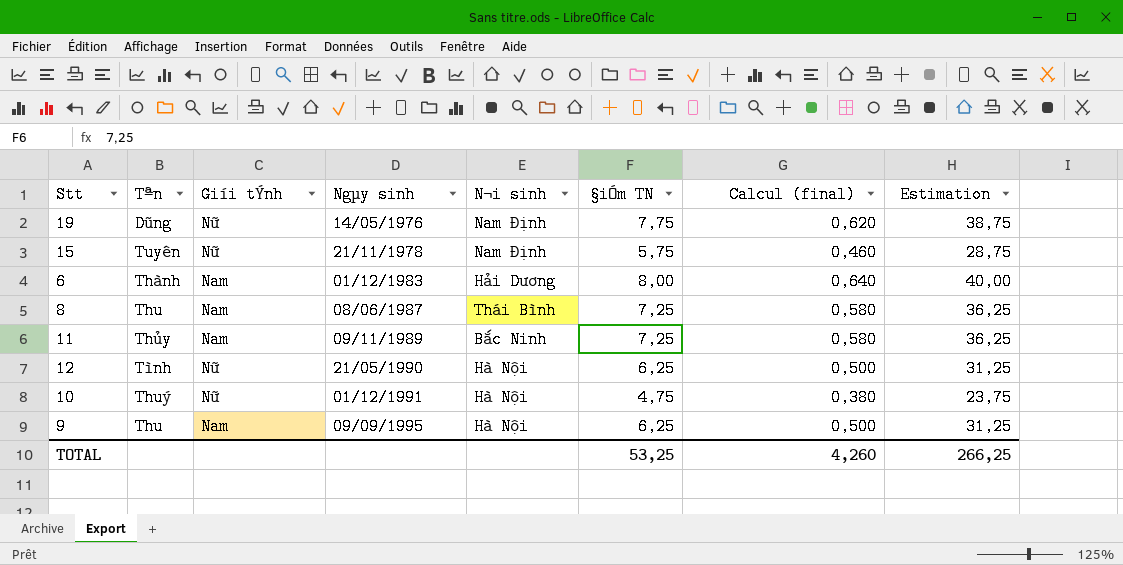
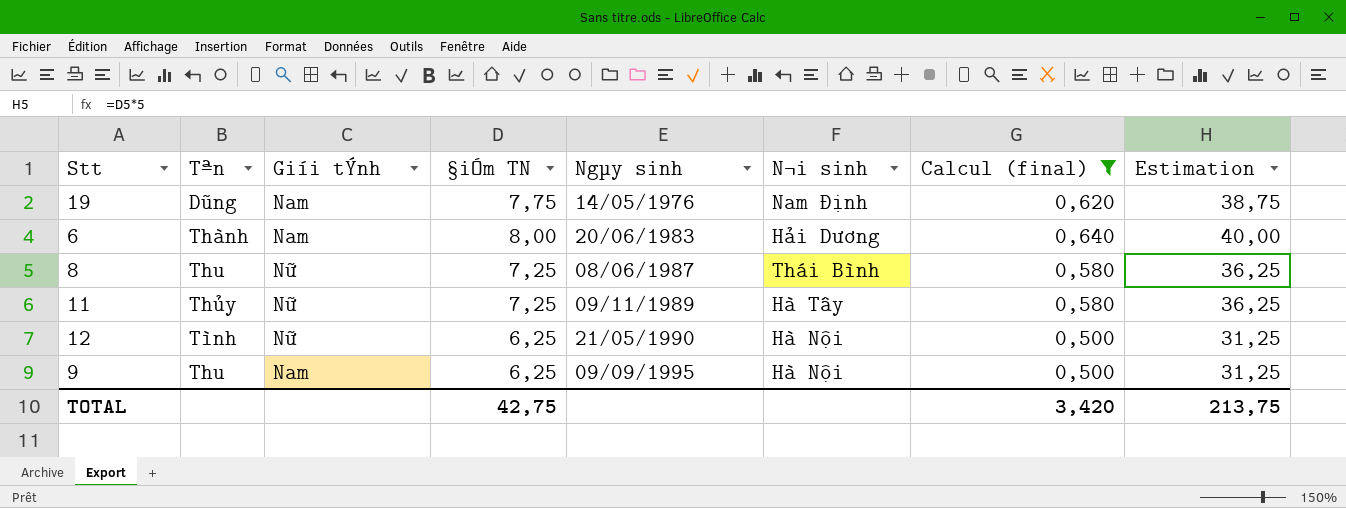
filter: none -> Calcul (final) >= 0,500
column §iÓm TN | position: 6 -> 4
19 | Giíi tÝnh: Nữ -> Nam
6 | Ngµy sinh: 01/12/1983 -> 20/06/1983
8 | Giíi tÝnh: Nam -> Nữ
11 | Giíi tÝnh: Nam -> Nữ
11 | N¬i sinh: Bắc Ninh -> Hà Tây
TOTAL | §iÓm TN: 53,25 -> 42,75
TOTAL | Calcul (final): 4,260 -> 3,420
TOTAL | Estimation: 266,25 -> 213,75

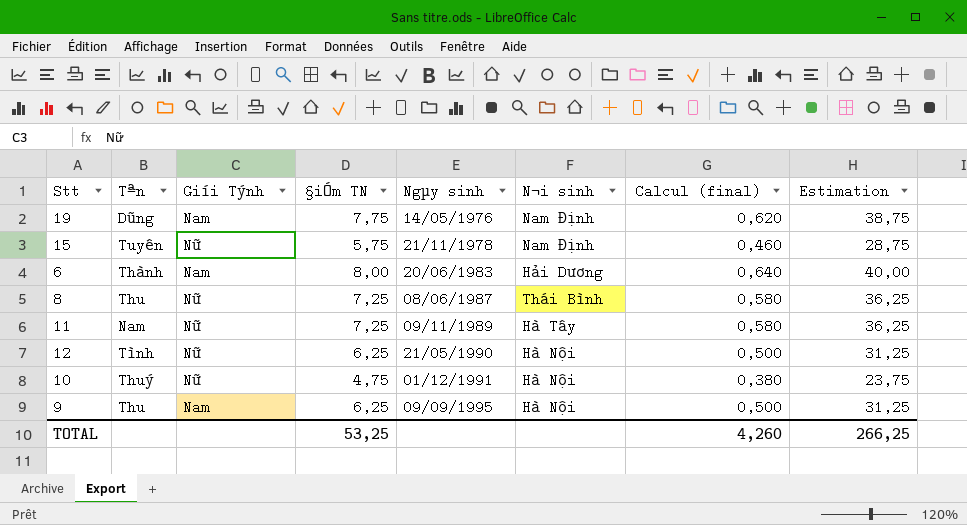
filter: Calcul (final) >= 0,500 -> none
column name: Giíi tÝnh -> Giíi Týnh
11 | Tªn: Thủy -> Nam
TOTAL | §iÓm TN: 42,75 -> 53,25
TOTAL | Calcul (final): 3,420 -> 4,260
TOTAL | Estimation: 213,75 -> 266,25

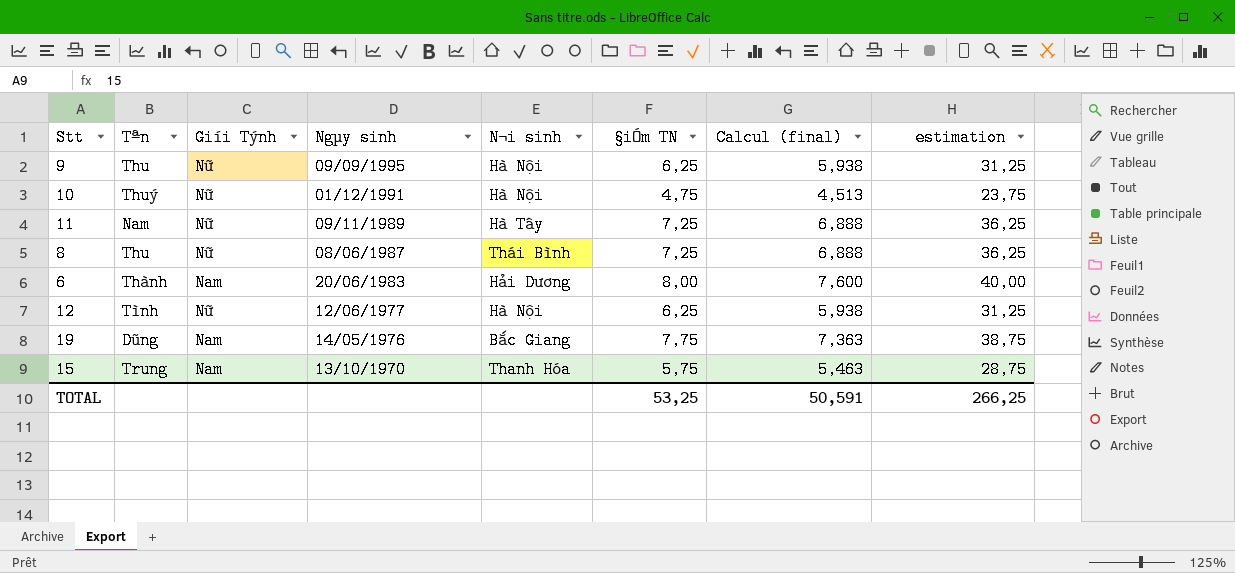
row order: Ngµy sinh ascending -> Ngµy sinh descending
column §iÓm TN | position: 4 -> 6
column Calcul (final) | formula: [§iÓm TN] * 0,08 -> [§iÓm TN] * 0,95
column name: Estimation -> estimation
9 | Giíi Týnh: Nam -> Nữ
12 | Ngµy sinh: 21/05/1990 -> 12/06/1977
19 | N¬i sinh: Nam Định -> Bắc Giang
15 | Tªn: Tuyên -> Trung
15 | Giíi Týnh: Nữ -> Nam
15 | Ngµy sinh: 21/11/1978 -> 13/10/1970
15 | N¬i sinh: Nam Định -> Thanh Hóa
TOTAL | Calcul (final): 4,260 -> 50,591

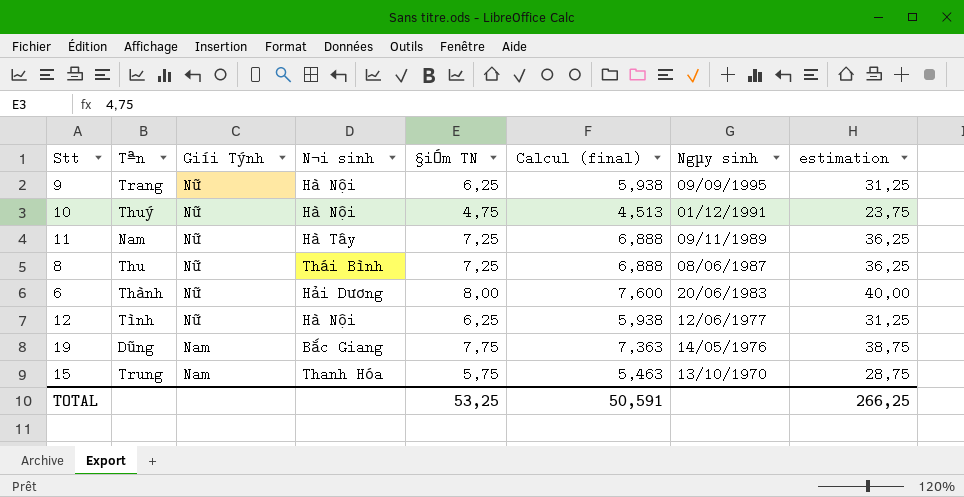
column Ngµy sinh | position: 4 -> 7
9 | Tªn: Thu -> Trang
6 | Giíi Týnh: Nam -> Nữ

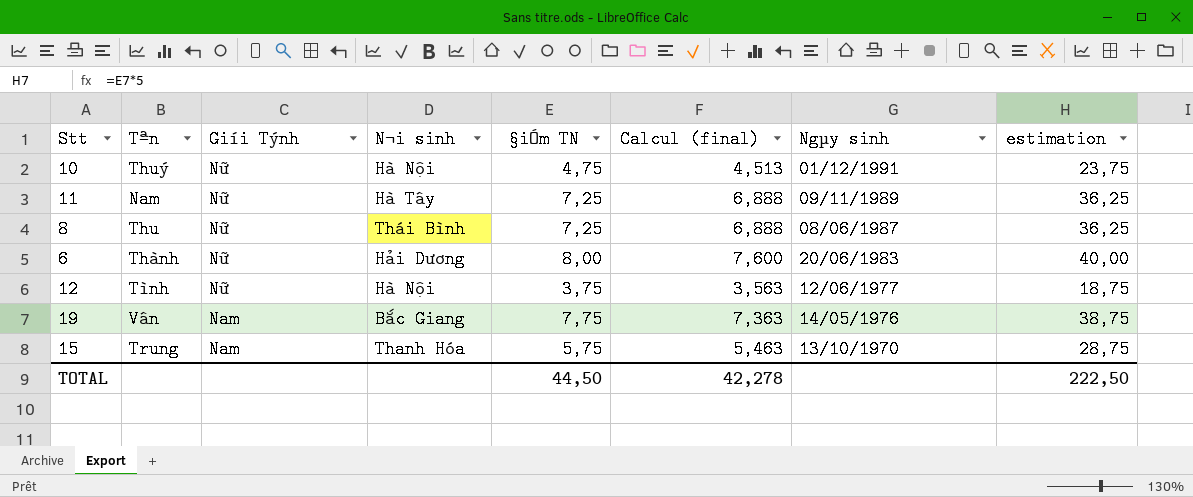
row 9: Trang | Nữ | Hà Nội | 6,25 | 5,938 | 09/09/1995 | 31,25 -> none
12 | §iÓm TN: 6,25 -> 3,75
12 | Calcul (final): 5,938 -> 3,563
12 | estimation: 31,25 -> 18,75
19 | Tªn: Dũng -> Vân
TOTAL | §iÓm TN: 53,25 -> 44,50
TOTAL | Calcul (final): 50,591 -> 42,278
TOTAL | estimation: 266,25 -> 222,50

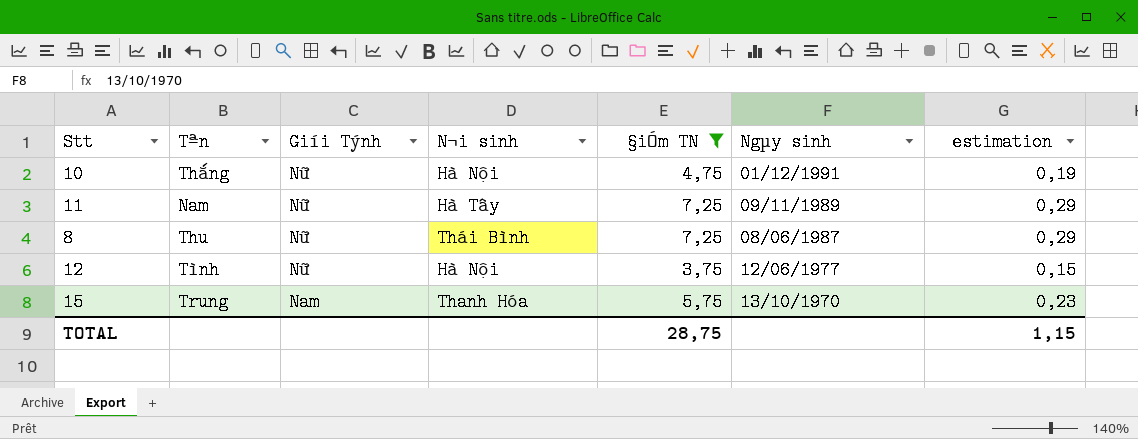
filter: none -> §iÓm TN <= 7,25
column Calcul (final) | formula: [§iÓm TN] * 0,95 -> none
column estimation | formula: [§iÓm TN] * 5 -> [§iÓm TN] * 0,04
10 | Tªn: Thuý -> Thắng
TOTAL | §iÓm TN: 44,50 -> 28,75
TOTAL | estimation: 222,50 -> 1,15

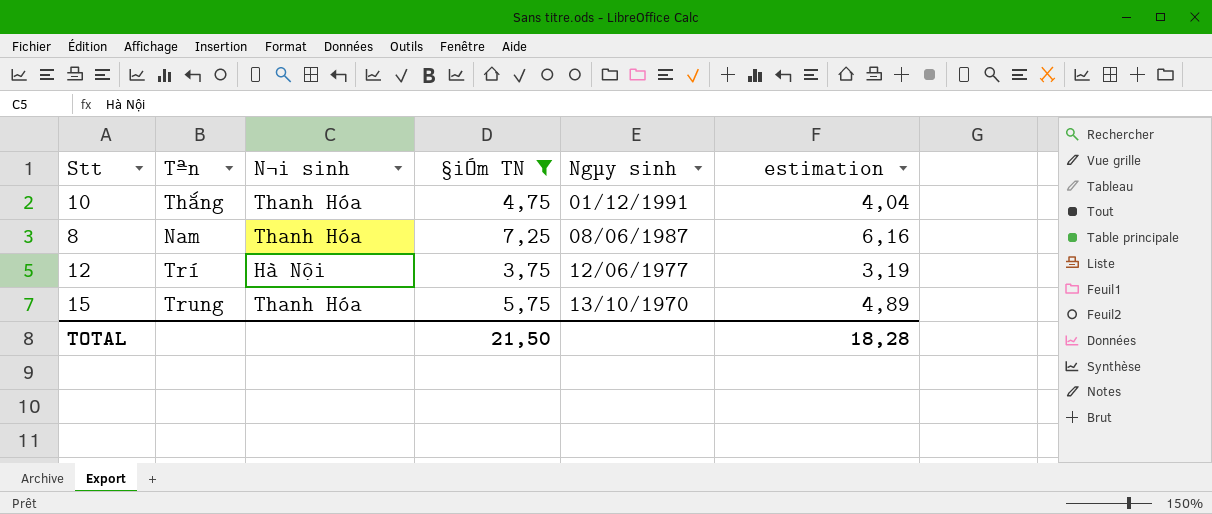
column Giíi Týnh | position: 3 -> none
column estimation | formula: [§iÓm TN] * 0,04 -> [§iÓm TN] * 0,85
row 11: Nam | Nữ | Hà Tây | 7,25 | 09/11/1989 | 0,29 -> none
10 | N¬i sinh: Hà Nội -> Thanh Hóa
8 | Tªn: Thu -> Nam
8 | N¬i sinh: Thái Bình -> Thanh Hóa
12 | Tªn: Tình -> Trí
TOTAL | §iÓm TN: 28,75 -> 21,50
TOTAL | estimation: 1,15 -> 18,28

